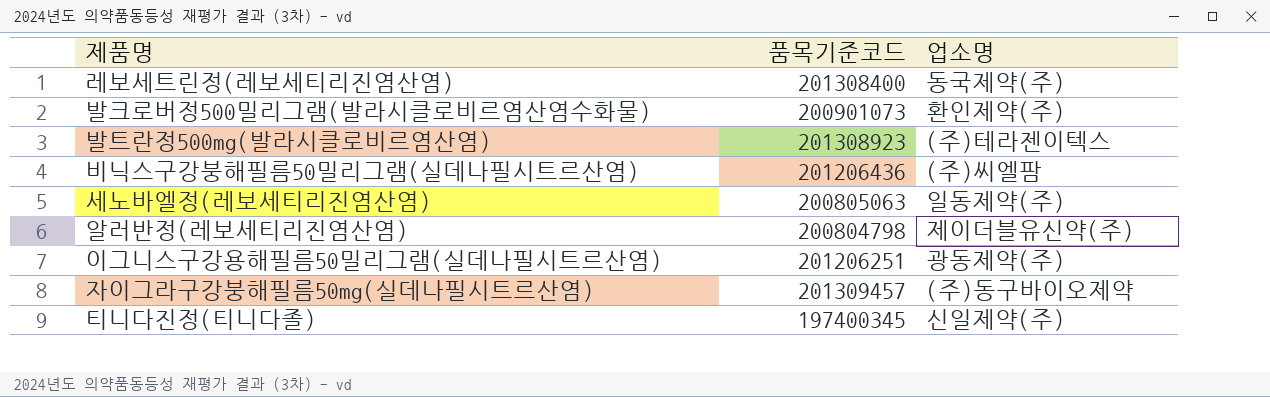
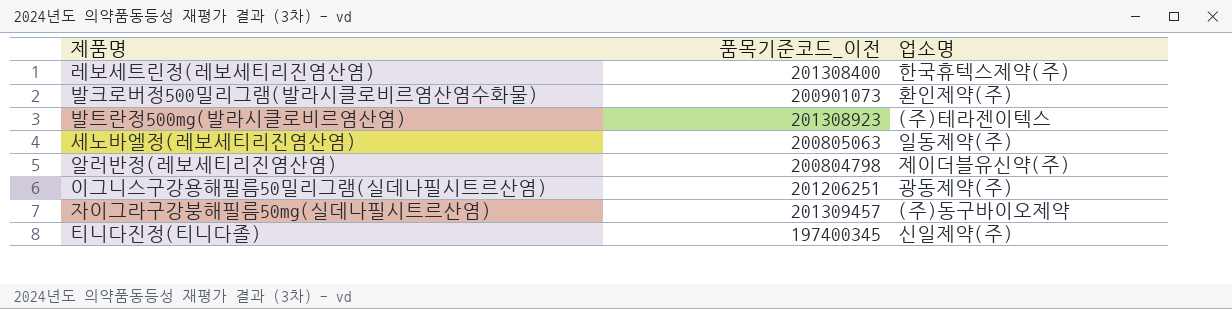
column name: 품목기준코드 -> 품목기준코드_이전
row 비닉스구강붕해필름50밀리그램(실데나필시트르산염): 201206436 | (주)씨엘팜 -> none
레보세트린정(레보세티리진염산염) | 업소명: 동국제약(주) -> 한국휴텍스제약(주)

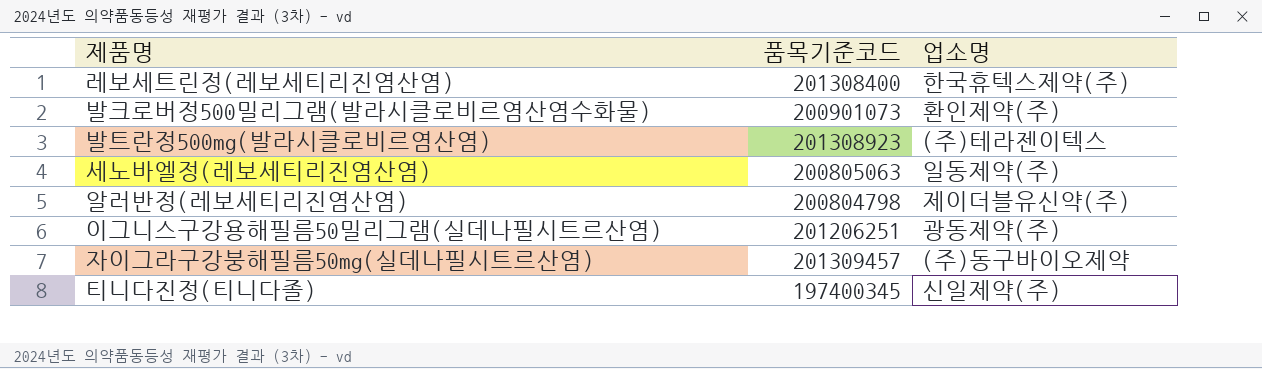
column name: 품목기준코드_이전 -> 품목기준코드

